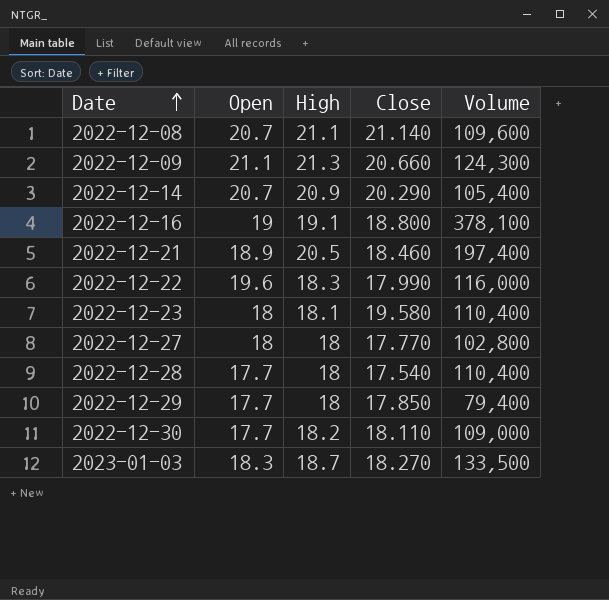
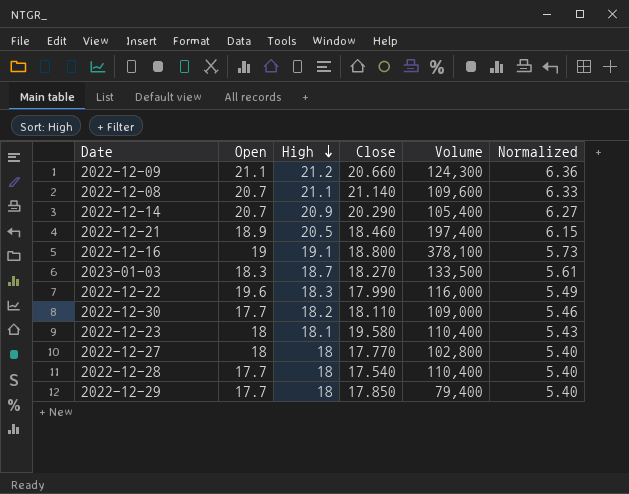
row order: Date ascending -> High descending
column Normalized | formula: none -> [High] * 0.3
2022-12-09 | High: 21.3 -> 21.2

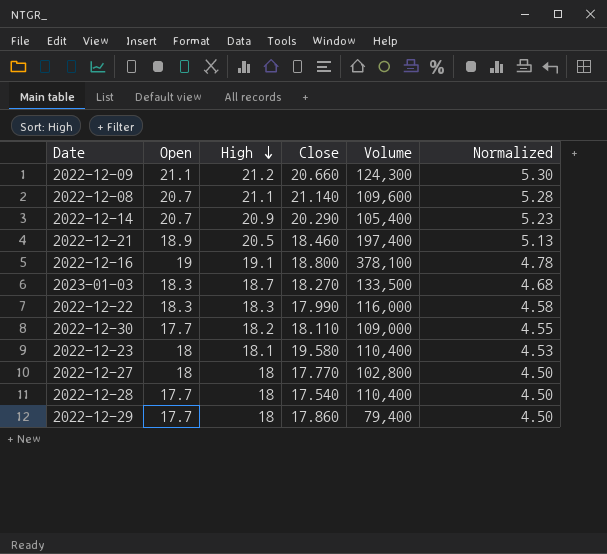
column Normalized | formula: [High] * 0.3 -> [High] * 0.25
2022-12-22 | Open: 19.6 -> 18.3
2022-12-29 | Close: 17.850 -> 17.860

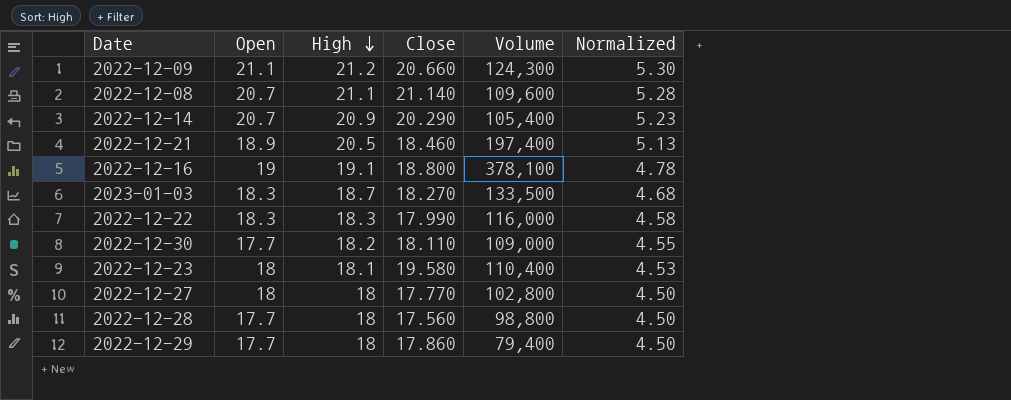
2022-12-28 | Close: 17.540 -> 17.560
2022-12-28 | Volume: 110,400 -> 98,800

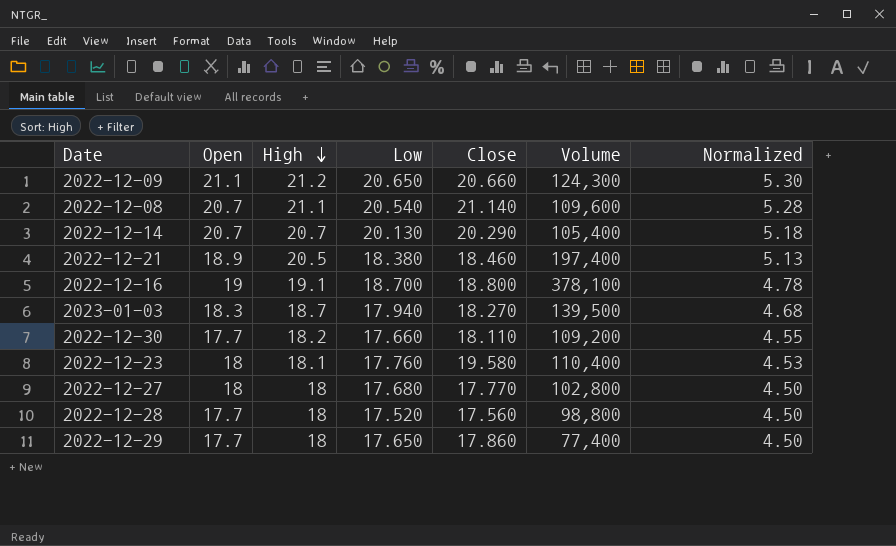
column Low | position: none -> 4
row 2022-12-22: 18.3 | 18.3 | 17.990 | 116,000 | 4.58 -> none
2022-12-14 | High: 20.9 -> 20.7
2022-12-14 | Normalized: 5.23 -> 5.18
2023-01-03 | Volume: 133,500 -> 139,500
2022-12-30 | Volume: 109,000 -> 109,200
2022-12-29 | Volume: 79,400 -> 77,400

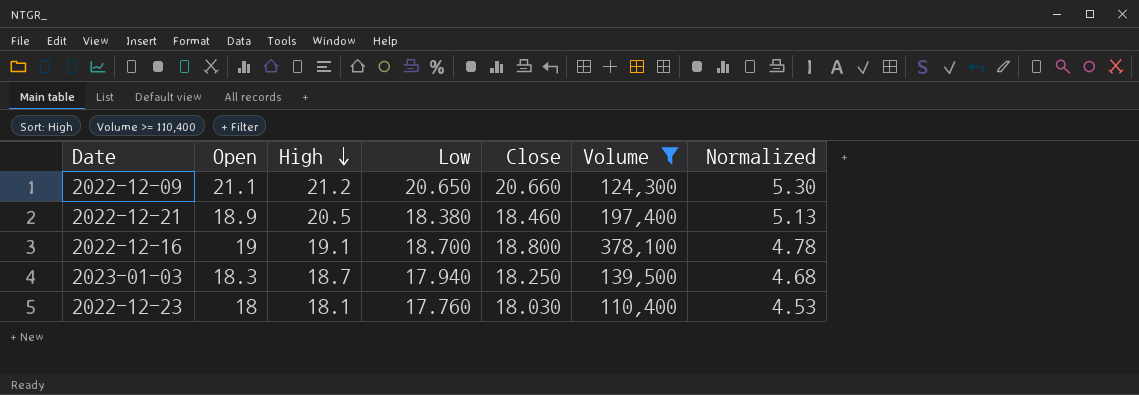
filter: none -> Volume >= 110,400
2023-01-03 | Close: 18.270 -> 18.250
2022-12-23 | Close: 19.580 -> 18.030

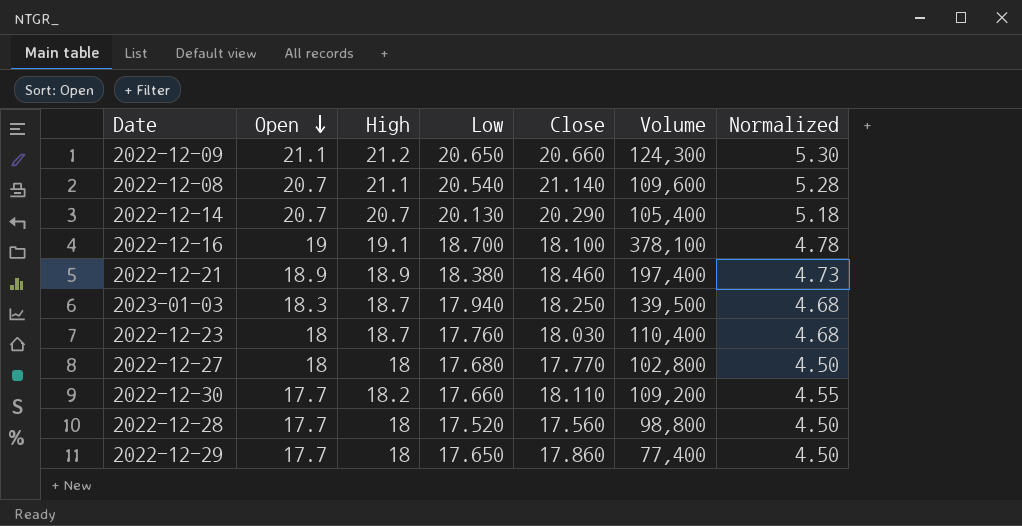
filter: Volume >= 110,400 -> none
row order: High descending -> Open descending
2022-12-16 | Close: 18.800 -> 18.100
2022-12-21 | High: 20.5 -> 18.9
2022-12-21 | Normalized: 5.13 -> 4.73
2022-12-23 | High: 18.1 -> 18.7
2022-12-23 | Normalized: 4.53 -> 4.68

